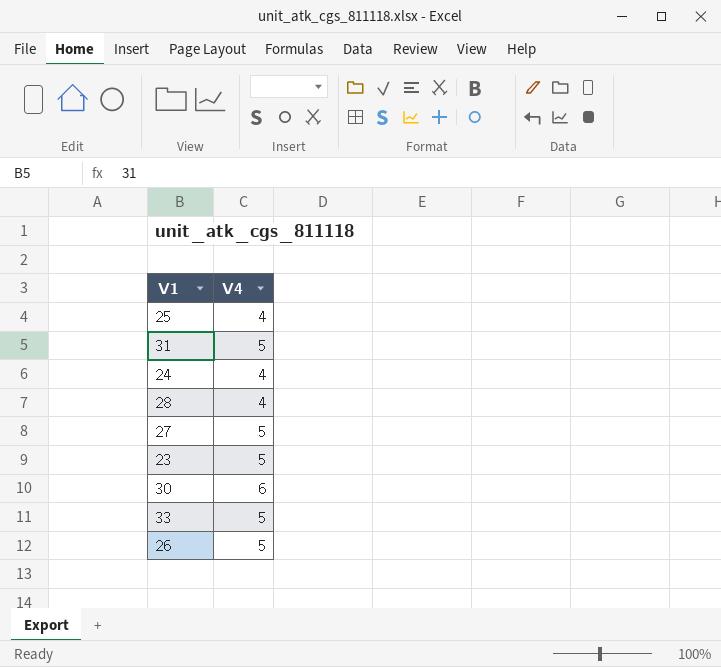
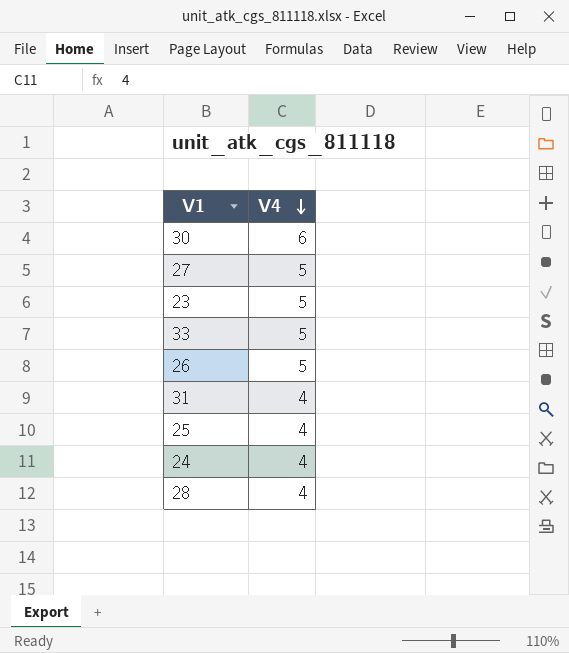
row order: none -> V4 descending
31 | V4: 5 -> 4

